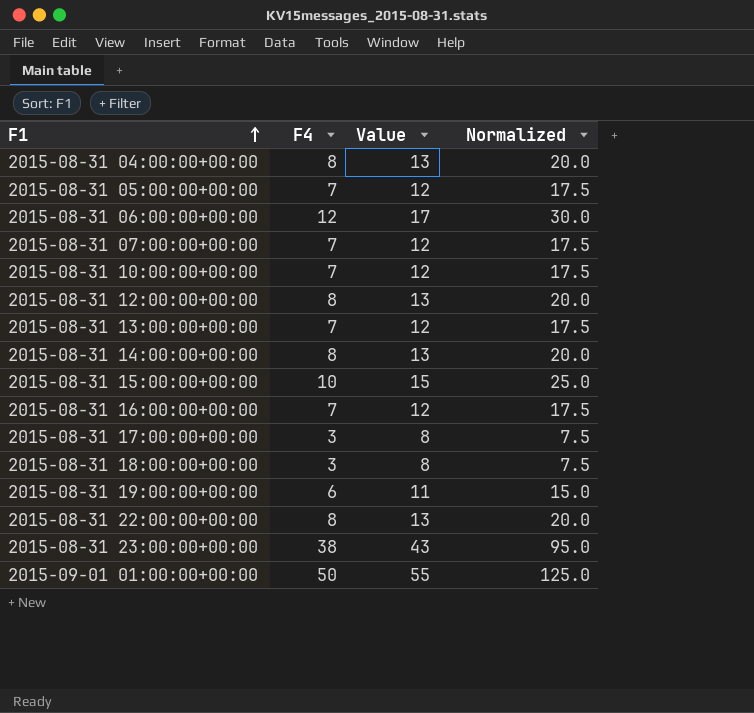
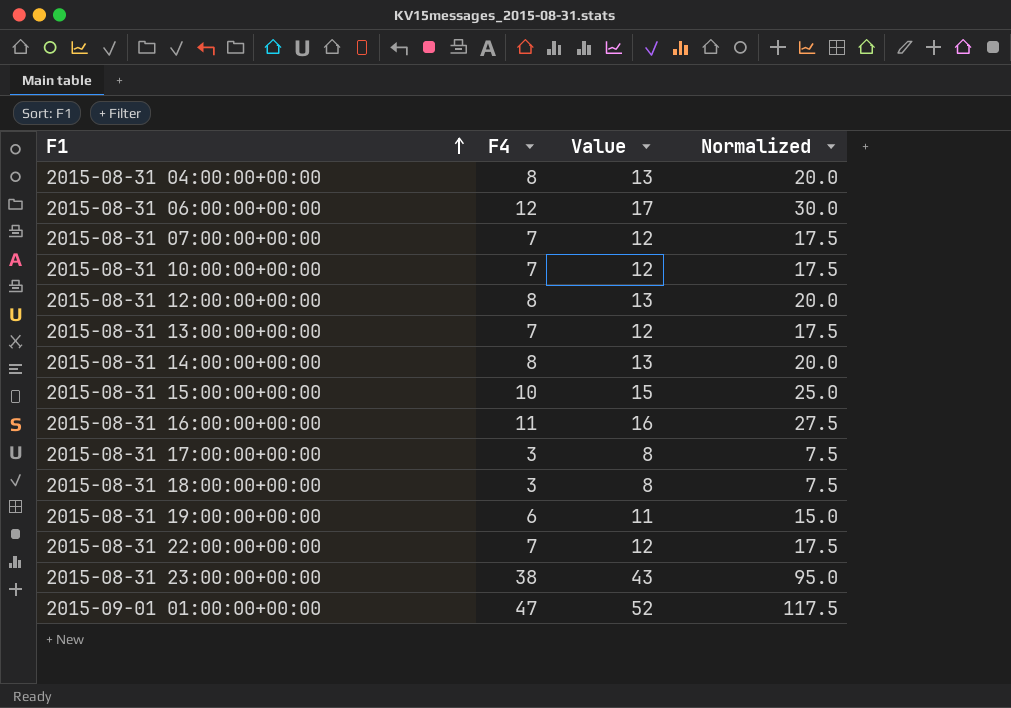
row 2015-08-31 05:00:00+00:00: 7 | 12 | 17.5 -> none
2015-08-31 16:00:00+00:00 | F4: 7 -> 11
2015-08-31 16:00:00+00:00 | Value: 12 -> 16
2015-08-31 16:00:00+00:00 | Normalized: 17.5 -> 27.5
2015-08-31 22:00:00+00:00 | F4: 8 -> 7
2015-08-31 22:00:00+00:00 | Value: 13 -> 12
2015-08-31 22:00:00+00:00 | Normalized: 20.0 -> 17.5
2015-09-01 01:00:00+00:00 | F4: 50 -> 47
2015-09-01 01:00:00+00:00 | Value: 55 -> 52
2015-09-01 01:00:00+00:00 | Normalized: 125.0 -> 117.5

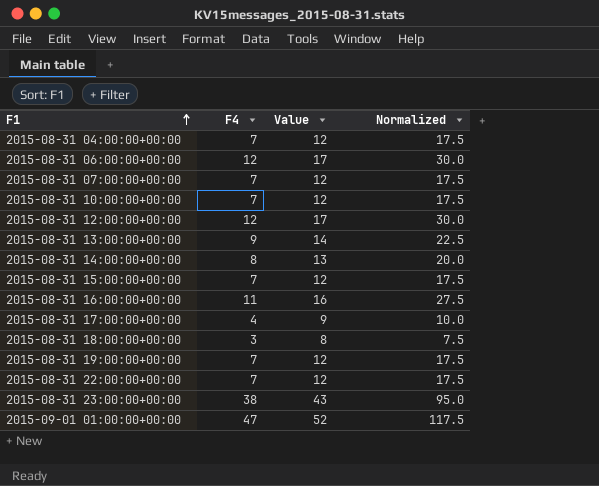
2015-08-31 04:00:00+00:00 | F4: 8 -> 7
2015-08-31 04:00:00+00:00 | Value: 13 -> 12
2015-08-31 04:00:00+00:00 | Normalized: 20.0 -> 17.5
2015-08-31 12:00:00+00:00 | F4: 8 -> 12
2015-08-31 12:00:00+00:00 | Value: 13 -> 17
2015-08-31 12:00:00+00:00 | Normalized: 20.0 -> 30.0
2015-08-31 13:00:00+00:00 | F4: 7 -> 9
2015-08-31 13:00:00+00:00 | Value: 12 -> 14
2015-08-31 13:00:00+00:00 | Normalized: 17.5 -> 22.5
2015-08-31 15:00:00+00:00 | F4: 10 -> 7
2015-08-31 15:00:00+00:00 | Value: 15 -> 12
2015-08-31 15:00:00+00:00 | Normalized: 25.0 -> 17.5
2015-08-31 17:00:00+00:00 | F4: 3 -> 4
2015-08-31 17:00:00+00:00 | Value: 8 -> 9
2015-08-31 17:00:00+00:00 | Normalized: 7.5 -> 10.0
2015-08-31 19:00:00+00:00 | F4: 6 -> 7
2015-08-31 19:00:00+00:00 | Value: 11 -> 12
2015-08-31 19:00:00+00:00 | Normalized: 15.0 -> 17.5

